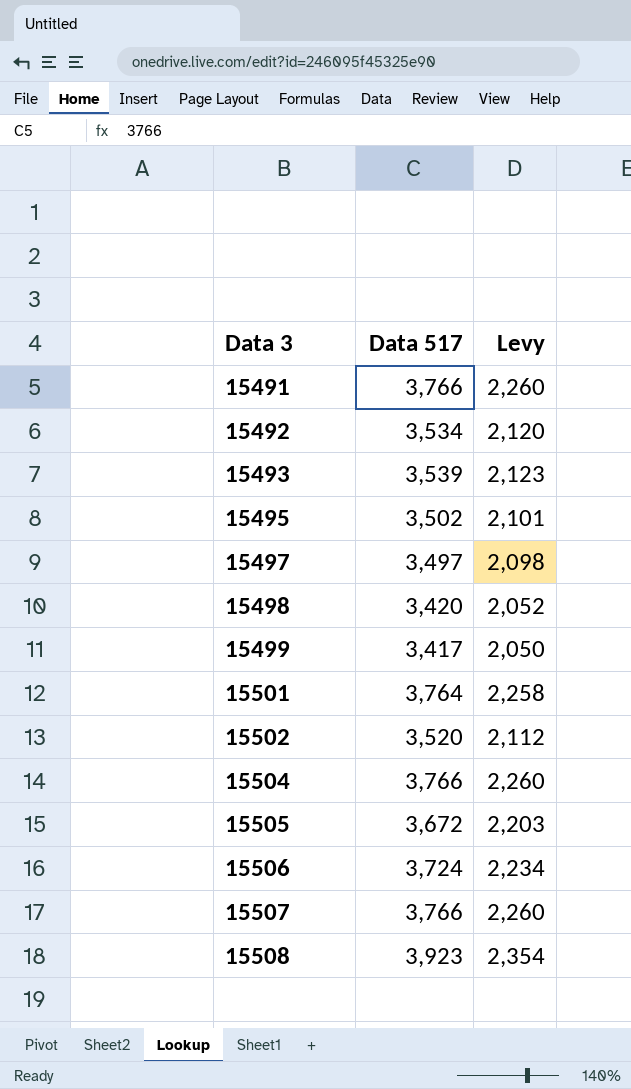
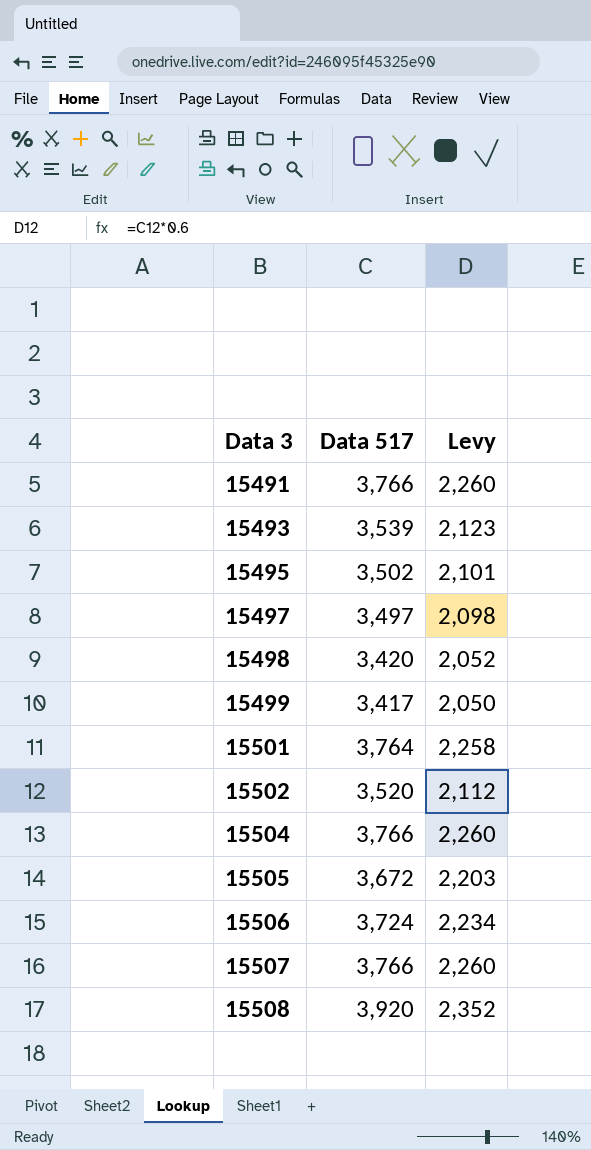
row 15492: 3,534 | 2,120 -> none
15508 | Data 517: 3,923 -> 3,920
15508 | Levy: 2,354 -> 2,352

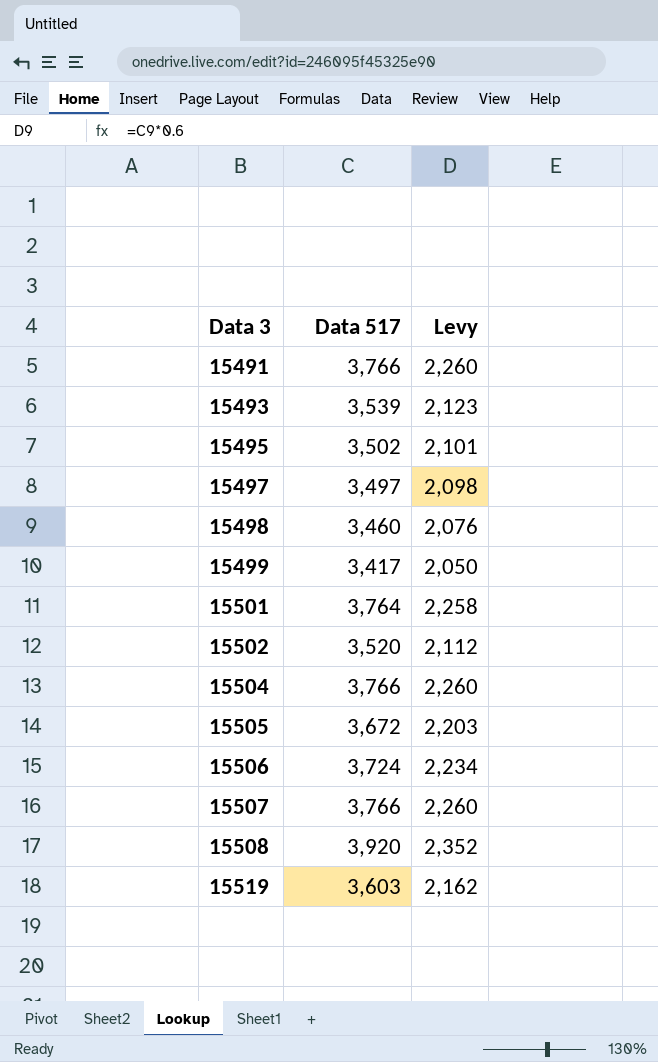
15498 | Data 517: 3,420 -> 3,460
15498 | Levy: 2,052 -> 2,076
row 15519: none -> 3,603 | 2,162

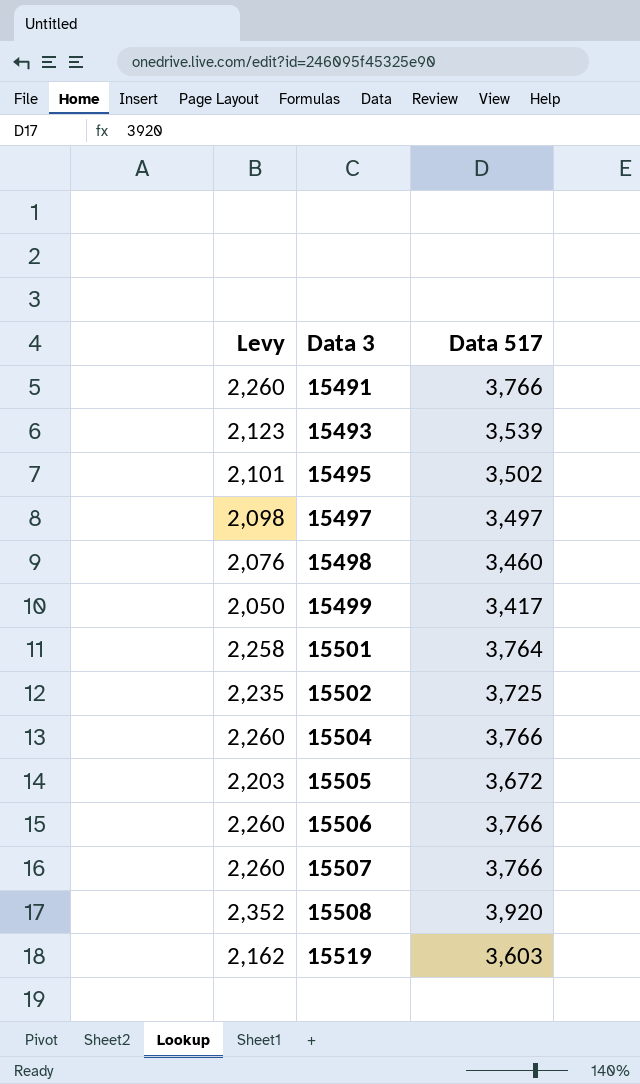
column Levy | position: 3 -> 1
15502 | Levy: 2,112 -> 2,235
15502 | Data 517: 3,520 -> 3,725
15506 | Levy: 2,234 -> 2,260
15506 | Data 517: 3,724 -> 3,766

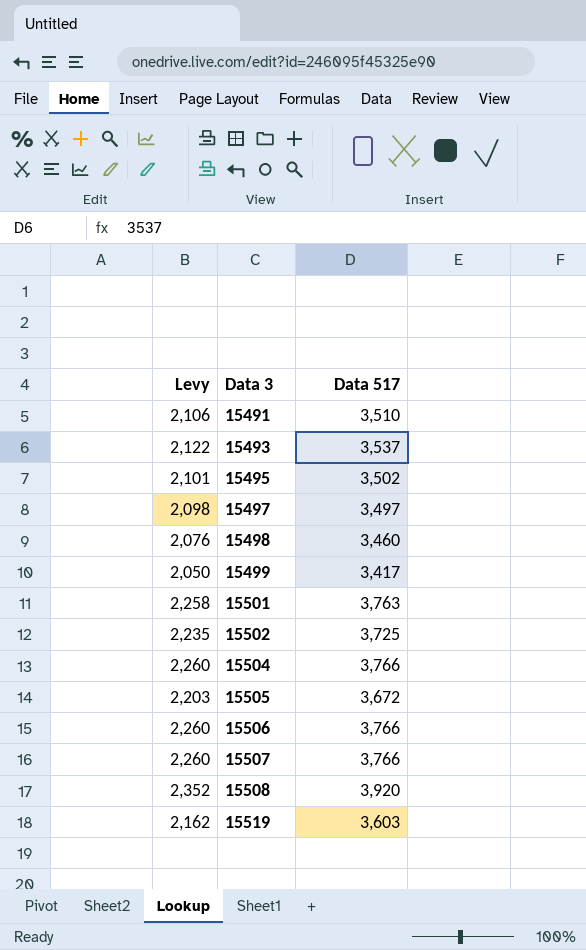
15491 | Levy: 2,260 -> 2,106
15491 | Data 517: 3,766 -> 3,510
15493 | Levy: 2,123 -> 2,122
15493 | Data 517: 3,539 -> 3,537
15501 | Data 517: 3,764 -> 3,763

